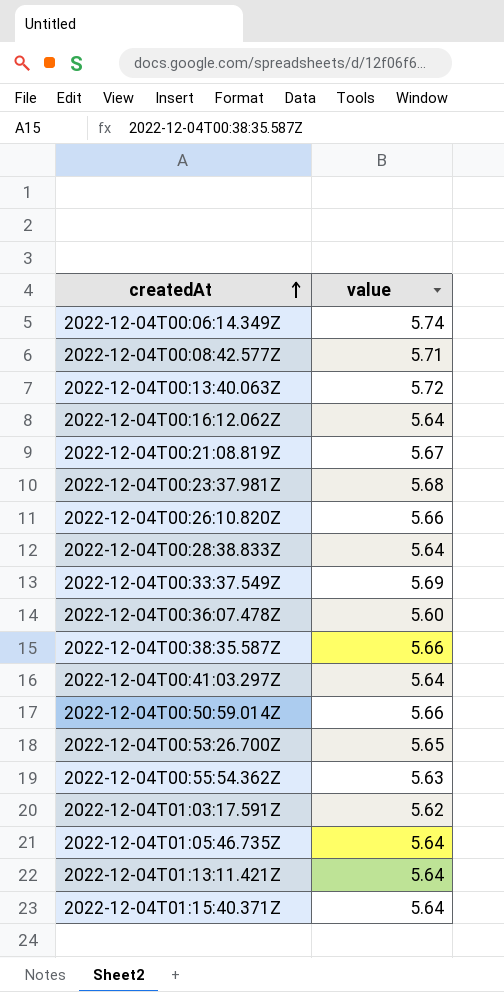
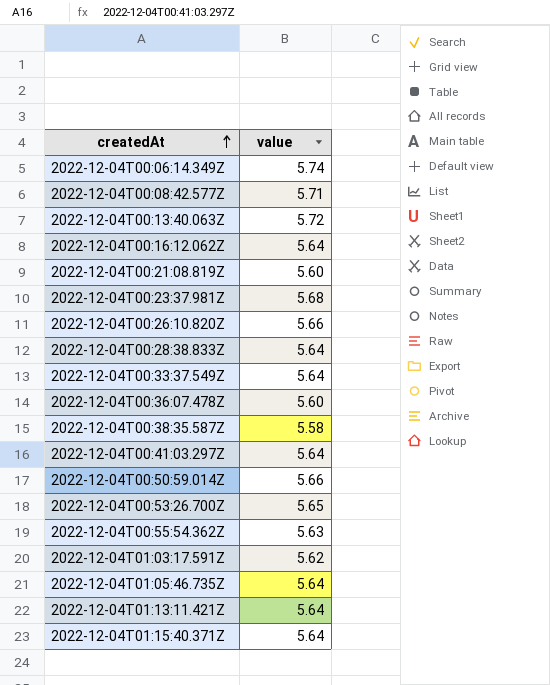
2022-12-04T00:21:08.819Z | value: 5.67 -> 5.60
2022-12-04T00:33:37.549Z | value: 5.69 -> 5.64
2022-12-04T00:38:35.587Z | value: 5.66 -> 5.58

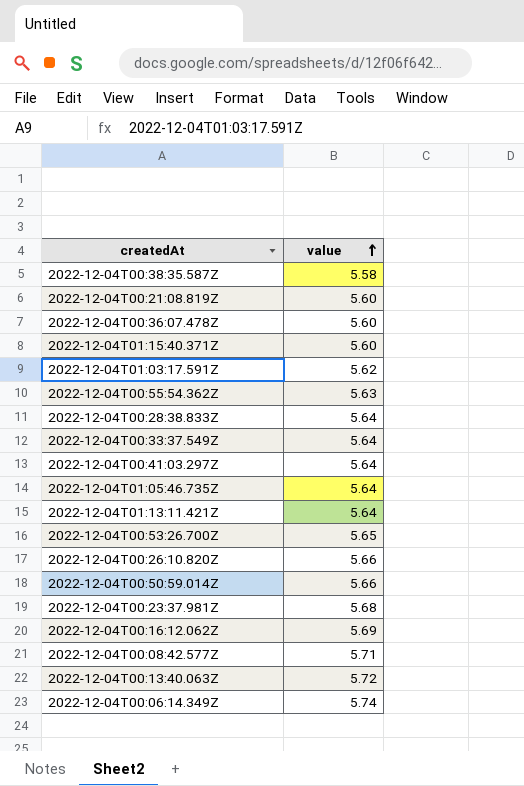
row order: createdAt ascending -> value ascending
2022-12-04T01:15:40.371Z | value: 5.64 -> 5.60
2022-12-04T00:16:12.062Z | value: 5.64 -> 5.69

